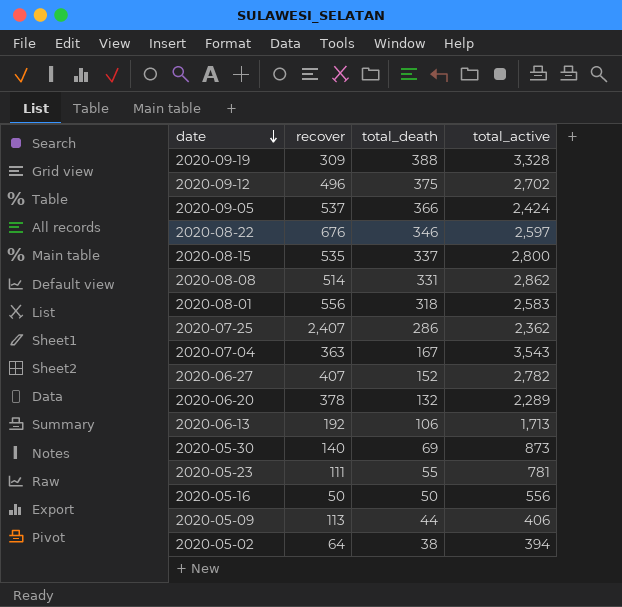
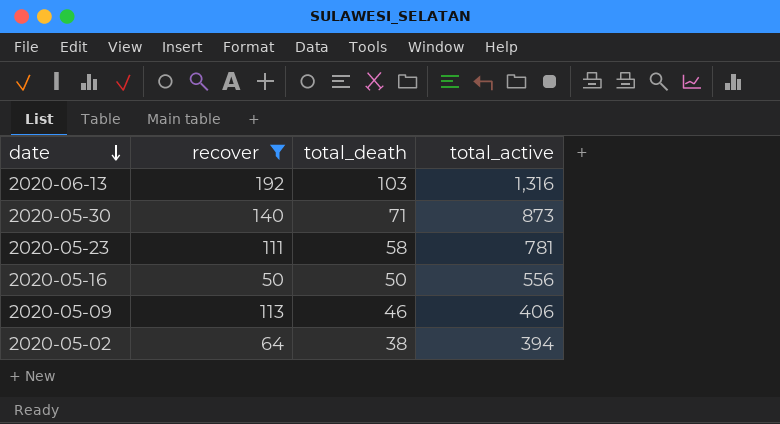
filter: none -> recover <= 192
2020-06-13 | total_death: 106 -> 103
2020-06-13 | total_active: 1,713 -> 1,316
2020-05-30 | total_death: 69 -> 71
2020-05-23 | total_death: 55 -> 58
2020-05-09 | total_death: 44 -> 46

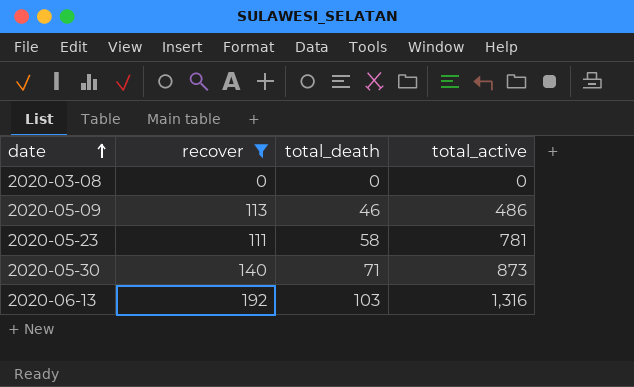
row order: date descending -> date ascending
row 2020-05-16: 50 | 50 | 556 -> none
row 2020-05-02: 64 | 38 | 394 -> none
row 2020-03-08: none -> 0 | 0 | 0
2020-05-09 | total_active: 406 -> 486

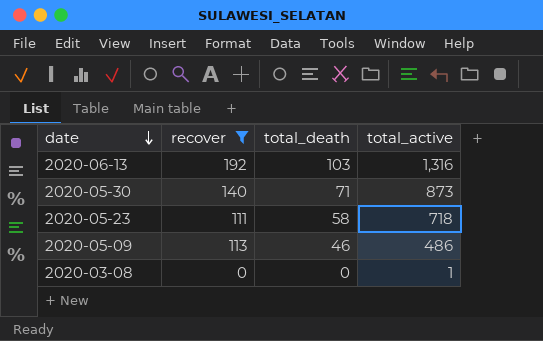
row order: date ascending -> date descending
2020-05-23 | total_active: 781 -> 718
2020-03-08 | total_active: 0 -> 1

